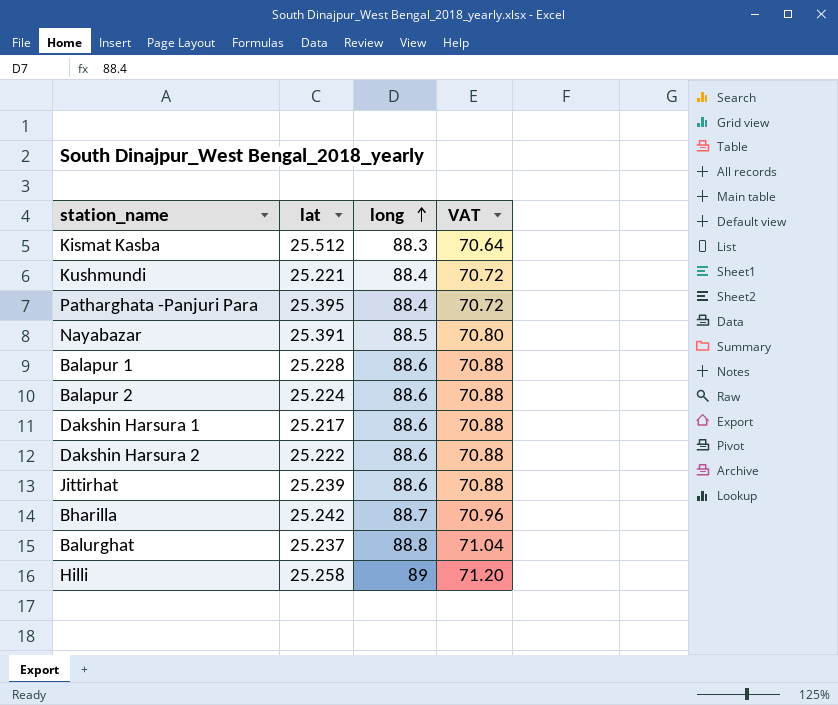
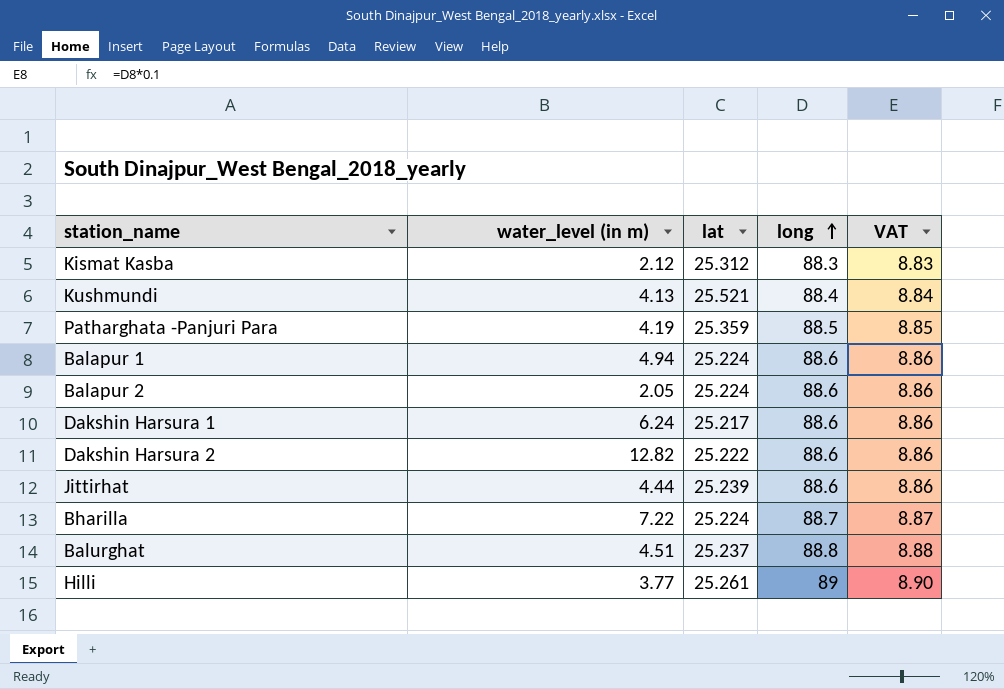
column water_level (in m) | position: none -> 2
column VAT | formula: [long] * 0.8 -> [long] * 0.1
row Nayabazar: 25.391 | 88.5 | 70.80 -> none
Kismat Kasba | lat: 25.512 -> 25.312
Kushmundi | lat: 25.221 -> 25.521
Patharghata -Panjuri Para | lat: 25.395 -> 25.359
Patharghata -Panjuri Para | long: 88.4 -> 88.5
Balapur 1 | lat: 25.228 -> 25.224
Bharilla | lat: 25.242 -> 25.224
Hilli | lat: 25.258 -> 25.261

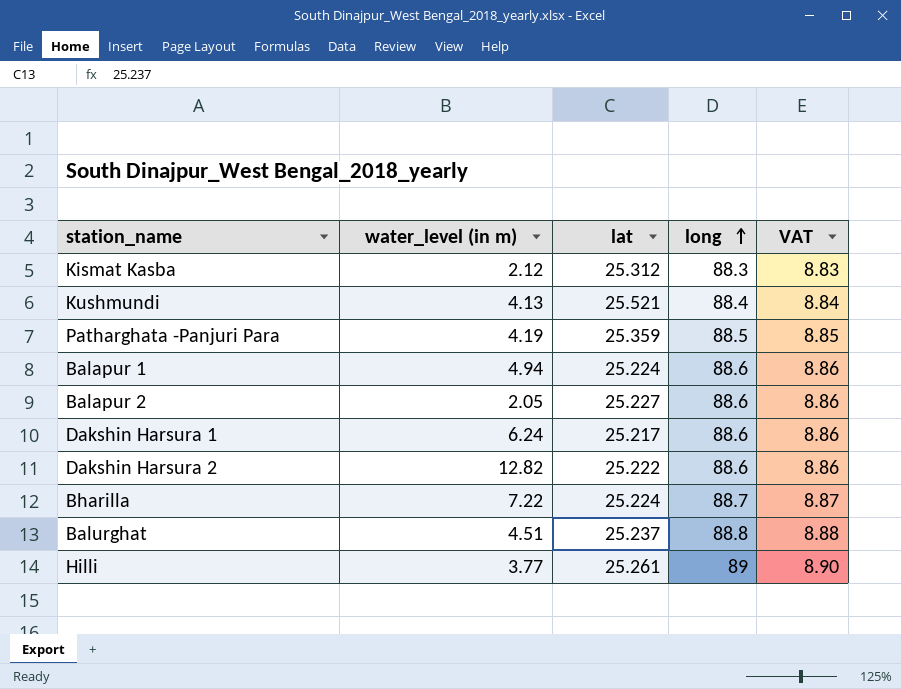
row Jittirhat: 4.44 | 25.239 | 88.6 | 8.86 -> none
Balapur 2 | lat: 25.224 -> 25.227

